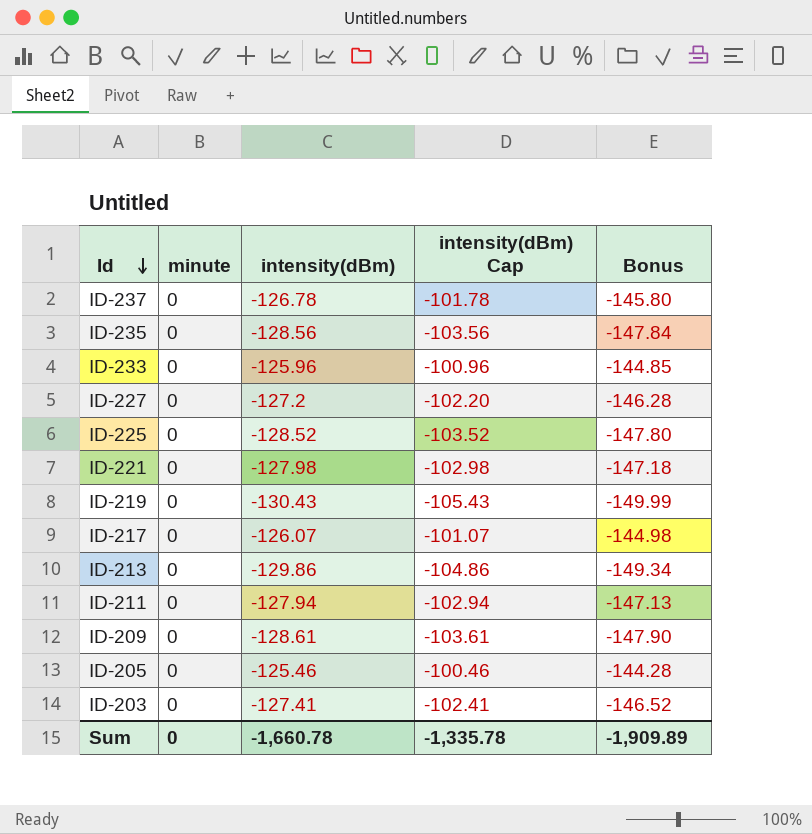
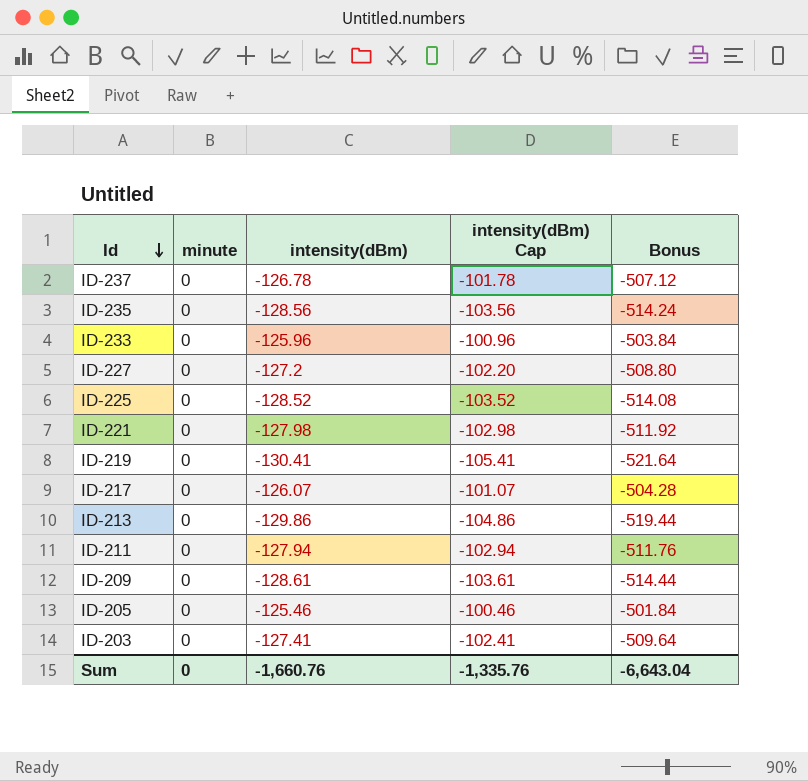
column Bonus | formula: [intensity(dBm)] * 1.15 -> [intensity(dBm)] * 4
ID-219 | intensity(dBm): -130.43 -> -130.41
ID-219 | intensity(dBm) Cap: -105.43 -> -105.41
Sum | intensity(dBm): -1,660.78 -> -1,660.76
Sum | intensity(dBm) Cap: -1,335.78 -> -1,335.76
Sum | Bonus: -1,909.89 -> -6,643.04

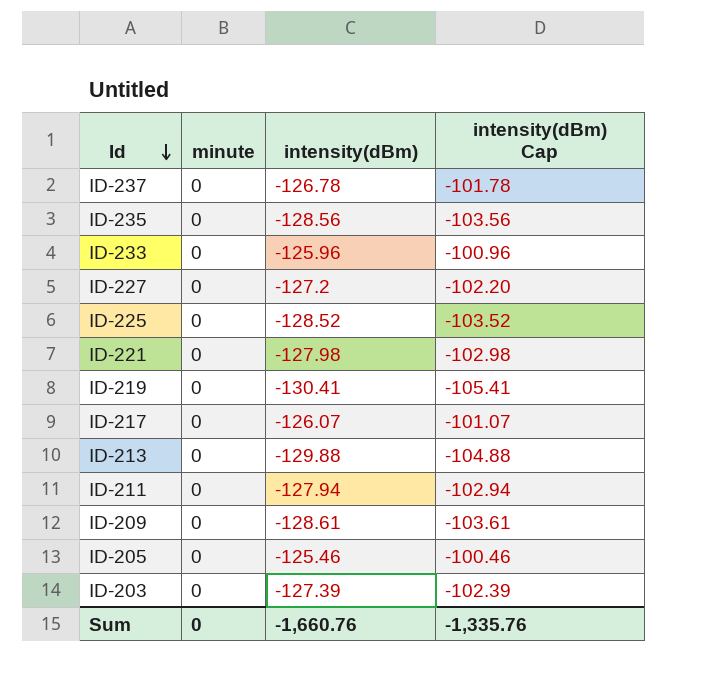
column Bonus | formula: [intensity(dBm)] * 4 -> none
ID-213 | intensity(dBm): -129.86 -> -129.88
ID-213 | intensity(dBm) Cap: -104.86 -> -104.88
ID-203 | intensity(dBm): -127.41 -> -127.39
ID-203 | intensity(dBm) Cap: -102.41 -> -102.39

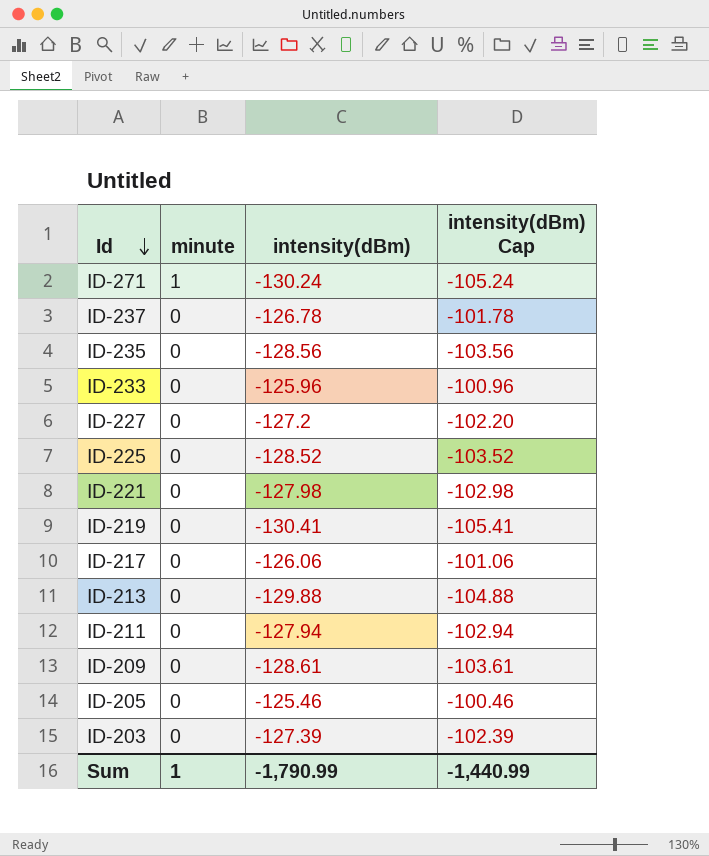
row ID-271: none -> 1 | -130.24 | -105.24
ID-217 | intensity(dBm): -126.07 -> -126.06
ID-217 | intensity(dBm) Cap: -101.07 -> -101.06
Sum | minute: 0 -> 1
Sum | intensity(dBm): -1,660.76 -> -1,790.99
Sum | intensity(dBm) Cap: -1,335.76 -> -1,440.99

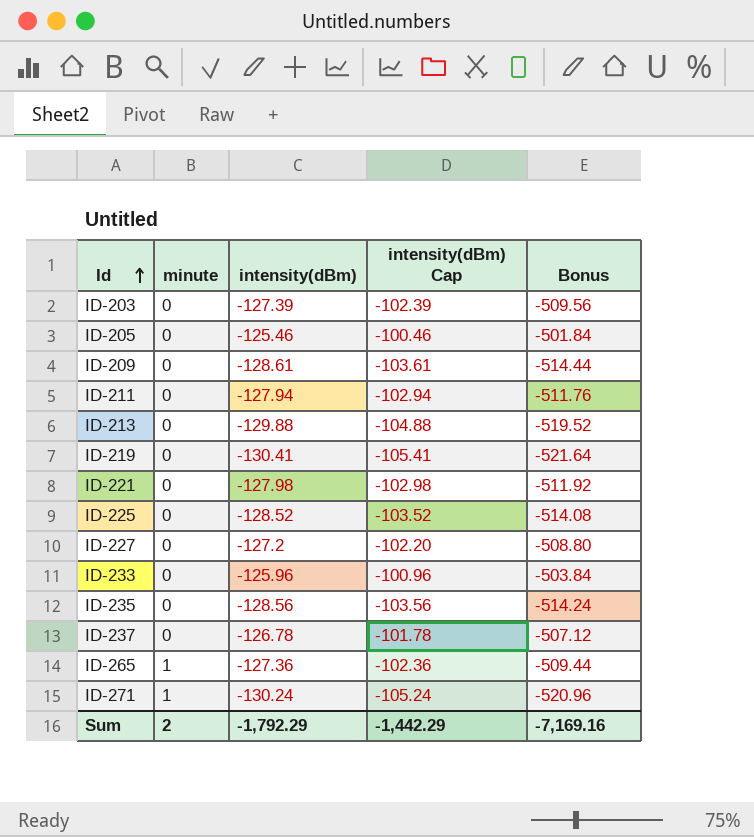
row order: Id descending -> Id ascending
column Bonus | formula: none -> [intensity(dBm)] * 4
row ID-217: 0 | -126.06 | -101.06 -> none
row ID-265: none -> 1 | -127.36 | -102.36 | -509.44
Sum | minute: 1 -> 2
Sum | intensity(dBm): -1,790.99 -> -1,792.29
Sum | intensity(dBm) Cap: -1,440.99 -> -1,442.29

